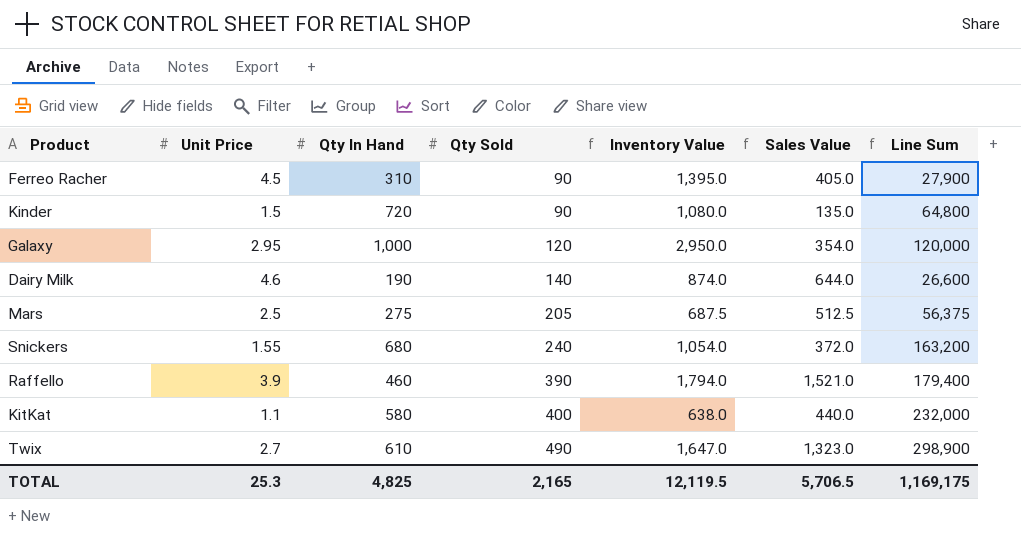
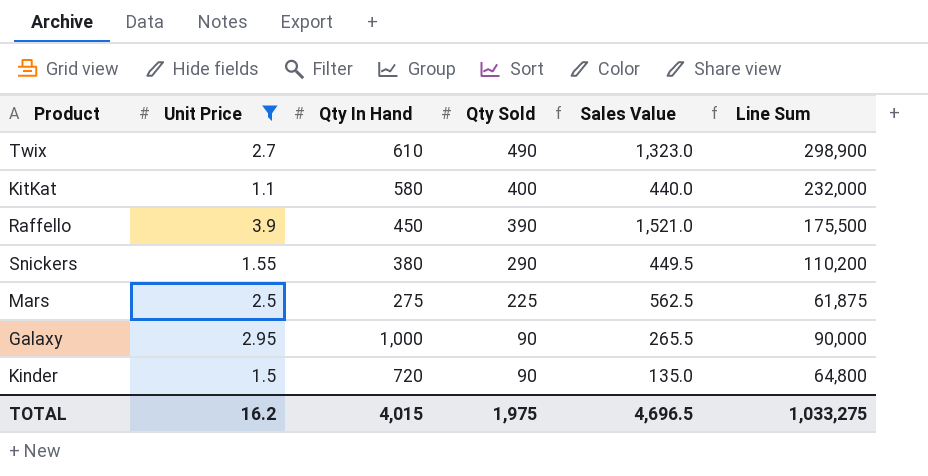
filter: none -> Unit Price <= 3.9
row order: Qty Sold ascending -> Qty Sold descending
column Inventory Value | formula: [Unit Price] * [Qty In Hand] -> none
Raffello | Qty In Hand: 460 -> 450
Raffello | Line Sum: 179,400 -> 175,500
Snickers | Qty In Hand: 680 -> 380
Snickers | Qty Sold: 240 -> 290
Snickers | Sales Value: 372.0 -> 449.5
Snickers | Line Sum: 163,200 -> 110,200
Mars | Qty Sold: 205 -> 225
Mars | Sales Value: 512.5 -> 562.5
Mars | Line Sum: 56,375 -> 61,875
Galaxy | Qty Sold: 120 -> 90
Galaxy | Sales Value: 354.0 -> 265.5
Galaxy | Line Sum: 120,000 -> 90,000
TOTAL | Unit Price: 25.3 -> 16.2
TOTAL | Qty In Hand: 4,825 -> 4,015
TOTAL | Qty Sold: 2,165 -> 1,975
TOTAL | Sales Value: 5,706.5 -> 4,696.5
TOTAL | Line Sum: 1,169,175 -> 1,033,275

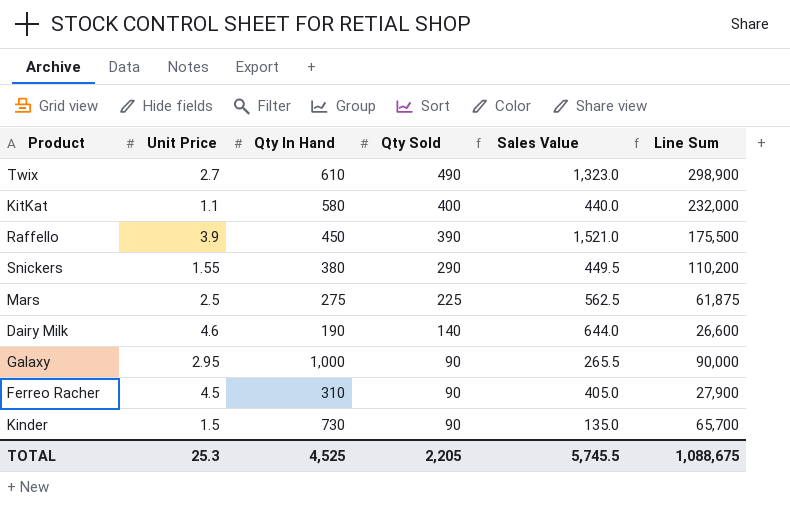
filter: Unit Price <= 3.9 -> none
Kinder | Qty In Hand: 720 -> 730
Kinder | Line Sum: 64,800 -> 65,700
TOTAL | Unit Price: 16.2 -> 25.3
TOTAL | Qty In Hand: 4,015 -> 4,525
TOTAL | Qty Sold: 1,975 -> 2,205
TOTAL | Sales Value: 4,696.5 -> 5,745.5
TOTAL | Line Sum: 1,033,275 -> 1,088,675

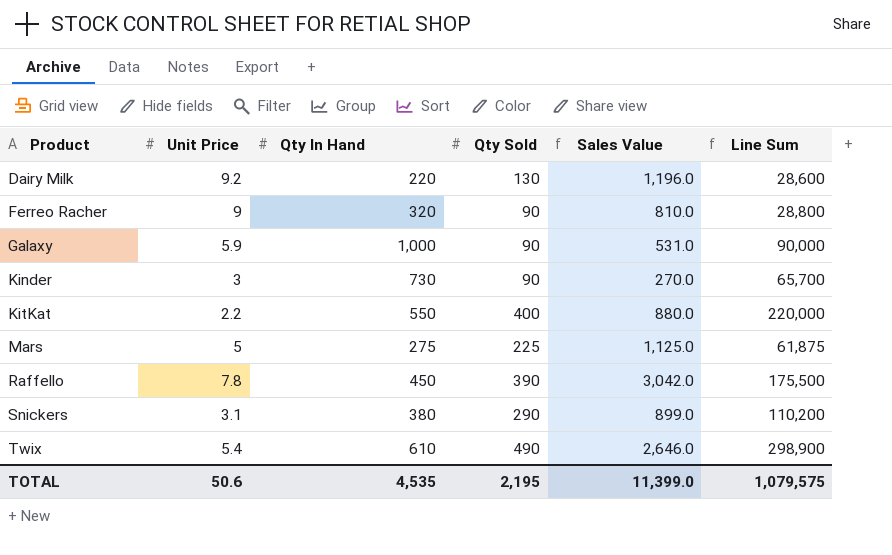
row order: Qty Sold descending -> Product ascending
Dairy Milk | Unit Price: 4.6 -> 9.2
Dairy Milk | Qty In Hand: 190 -> 220
Dairy Milk | Qty Sold: 140 -> 130
Dairy Milk | Sales Value: 644.0 -> 1,196.0
Dairy Milk | Line Sum: 26,600 -> 28,600
Ferreo Racher | Unit Price: 4.5 -> 9
Ferreo Racher | Qty In Hand: 310 -> 320
Ferreo Racher | Sales Value: 405.0 -> 810.0
Ferreo Racher | Line Sum: 27,900 -> 28,800
Galaxy | Unit Price: 2.95 -> 5.9
Galaxy | Sales Value: 265.5 -> 531.0
Kinder | Unit Price: 1.5 -> 3
Kinder | Sales Value: 135.0 -> 270.0
KitKat | Unit Price: 1.1 -> 2.2
KitKat | Qty In Hand: 580 -> 550
KitKat | Sales Value: 440.0 -> 880.0
KitKat | Line Sum: 232,000 -> 220,000
Mars | Unit Price: 2.5 -> 5
Mars | Sales Value: 562.5 -> 1,125.0
Raffello | Unit Price: 3.9 -> 7.8
Raffello | Sales Value: 1,521.0 -> 3,042.0
Snickers | Unit Price: 1.55 -> 3.1
Snickers | Sales Value: 449.5 -> 899.0
Twix | Unit Price: 2.7 -> 5.4
Twix | Sales Value: 1,323.0 -> 2,646.0
TOTAL | Unit Price: 25.3 -> 50.6
TOTAL | Qty In Hand: 4,525 -> 4,535
TOTAL | Qty Sold: 2,205 -> 2,195
TOTAL | Sales Value: 5,745.5 -> 11,399.0
TOTAL | Line Sum: 1,088,675 -> 1,079,575

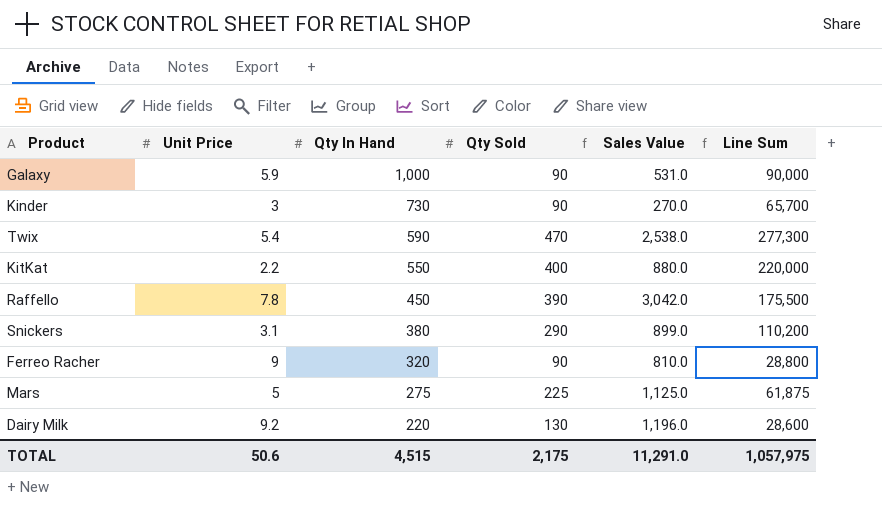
row order: Product ascending -> Qty In Hand descending
Twix | Qty In Hand: 610 -> 590
Twix | Qty Sold: 490 -> 470
Twix | Sales Value: 2,646.0 -> 2,538.0
Twix | Line Sum: 298,900 -> 277,300
TOTAL | Qty In Hand: 4,535 -> 4,515
TOTAL | Qty Sold: 2,195 -> 2,175
TOTAL | Sales Value: 11,399.0 -> 11,291.0
TOTAL | Line Sum: 1,079,575 -> 1,057,975

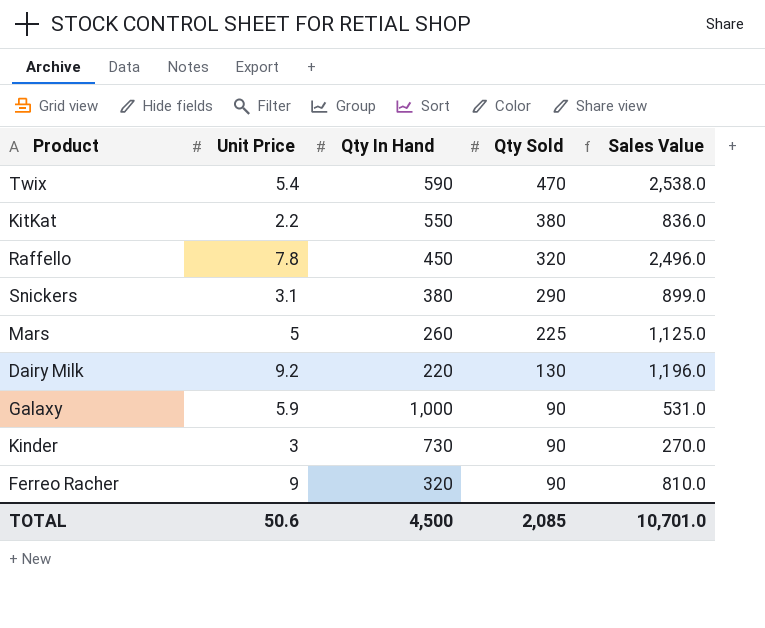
row order: Qty In Hand descending -> Qty Sold descending
column Line Sum | formula: [Qty In Hand] * [Qty Sold] -> none
KitKat | Qty Sold: 400 -> 380
KitKat | Sales Value: 880.0 -> 836.0
Raffello | Qty Sold: 390 -> 320
Raffello | Sales Value: 3,042.0 -> 2,496.0
Mars | Qty In Hand: 275 -> 260
TOTAL | Qty In Hand: 4,515 -> 4,500
TOTAL | Qty Sold: 2,175 -> 2,085
TOTAL | Sales Value: 11,291.0 -> 10,701.0

